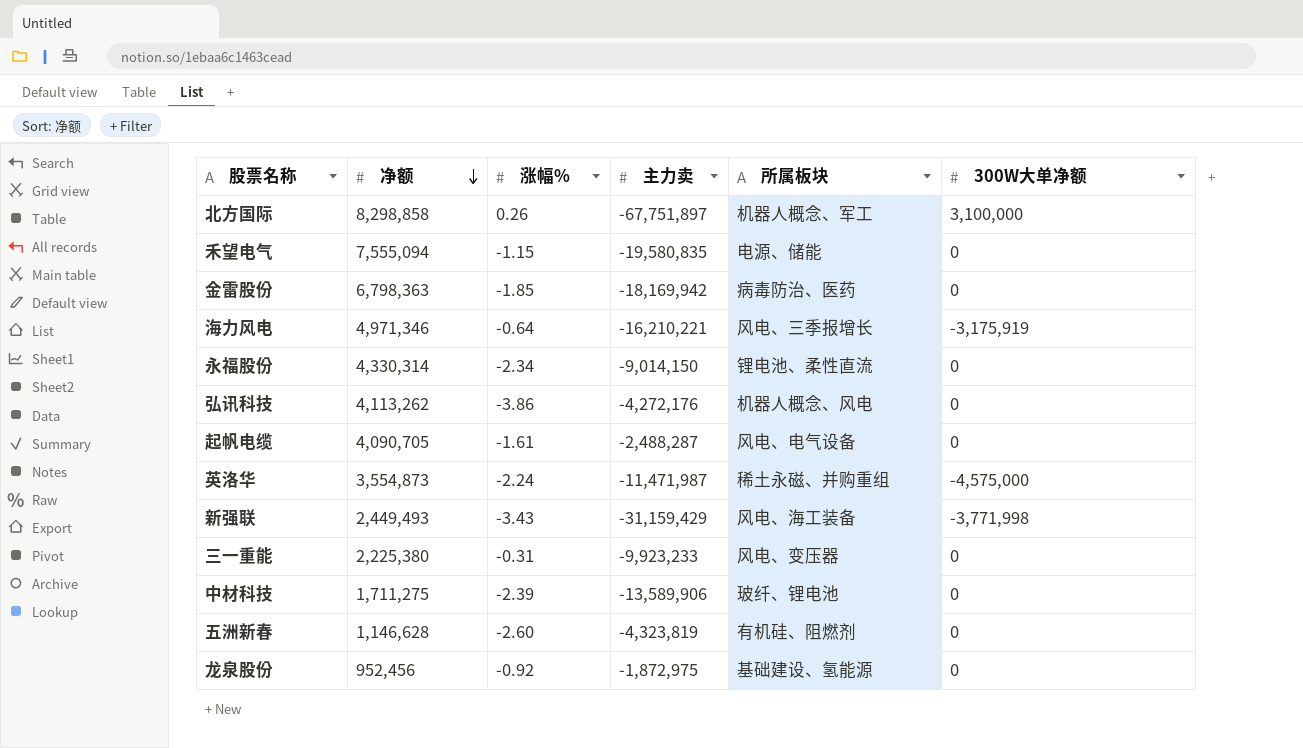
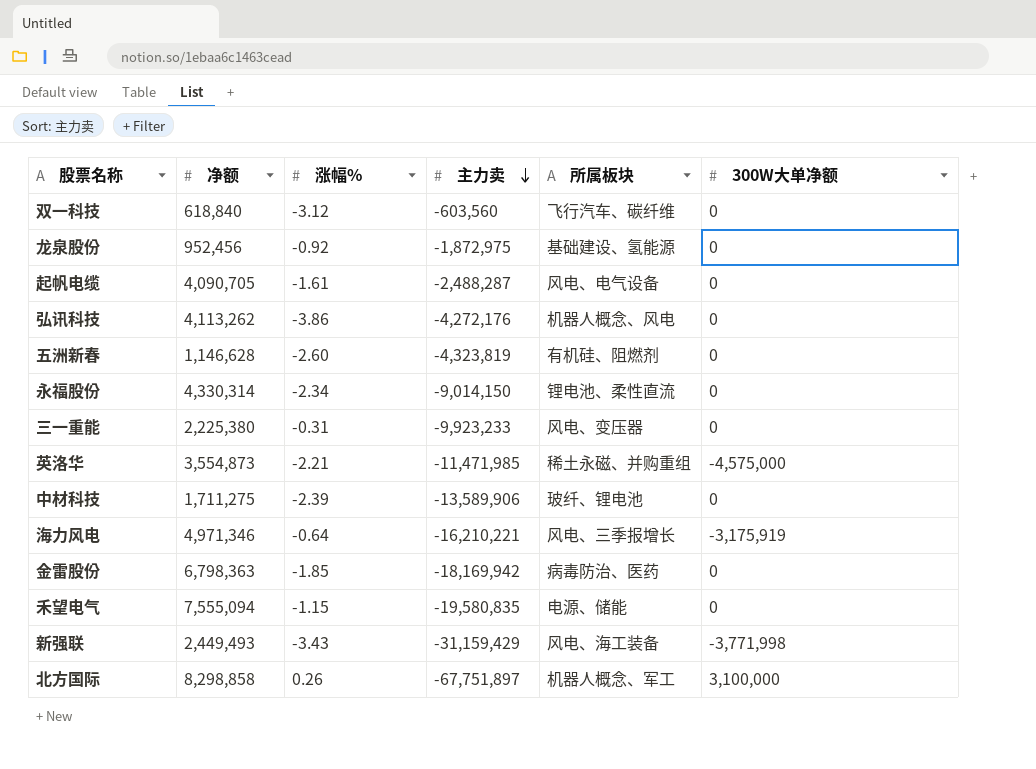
row order: 净额 descending -> 主力卖 descending
row 双一科技: none -> 618,840 | -3.12 | -603,560 | 飞行汽车、碳纤维 | 0
英洛华 | 涨幅%: -2.24 -> -2.21
英洛华 | 主力卖: -11,471,987 -> -11,471,985

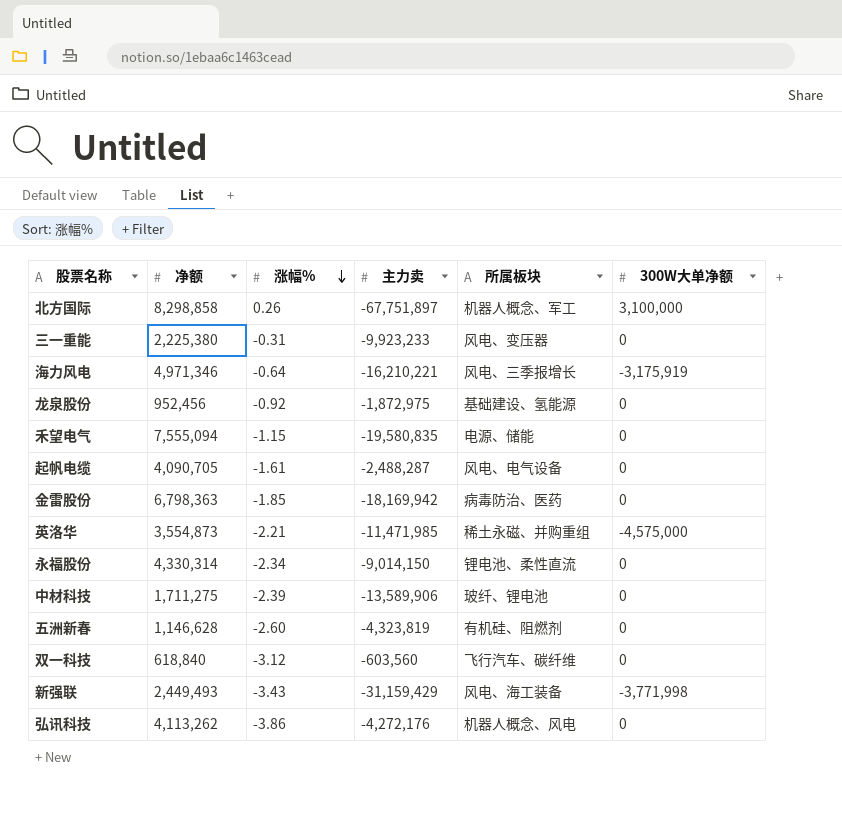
row order: 主力卖 descending -> 涨幅% descending

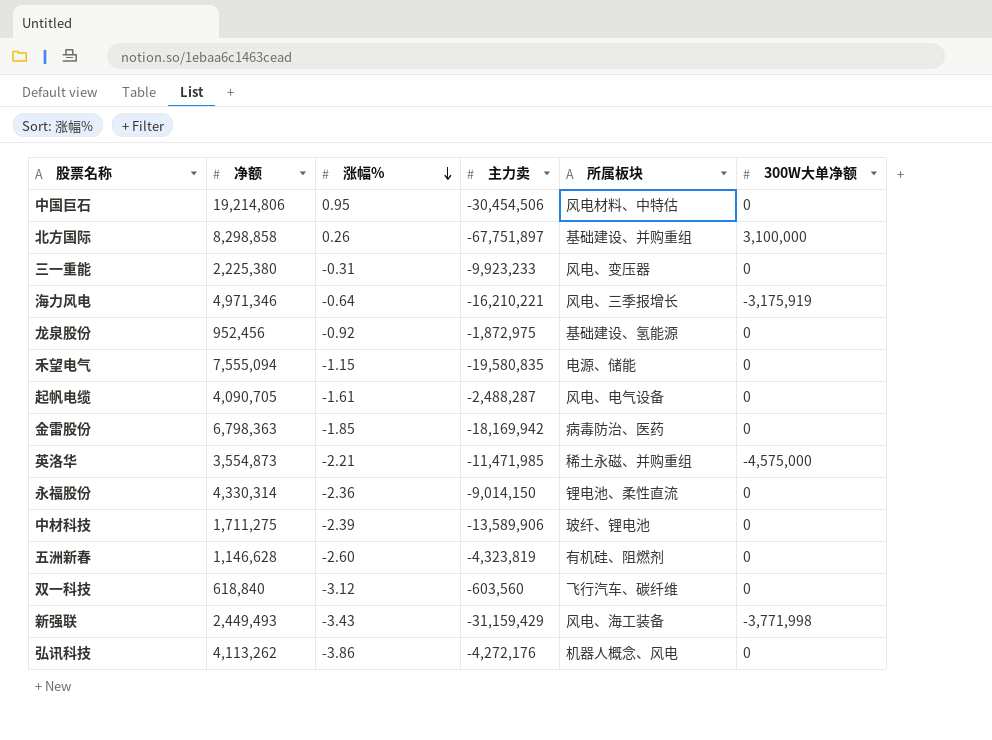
row 中国巨石: none -> 19,214,806 | 0.95 | -30,454,506 | 风电材料、中特估 | 0
北方国际 | 所属板块: 机器人概念、军工 -> 基础建设、并购重组
永福股份 | 涨幅%: -2.34 -> -2.36

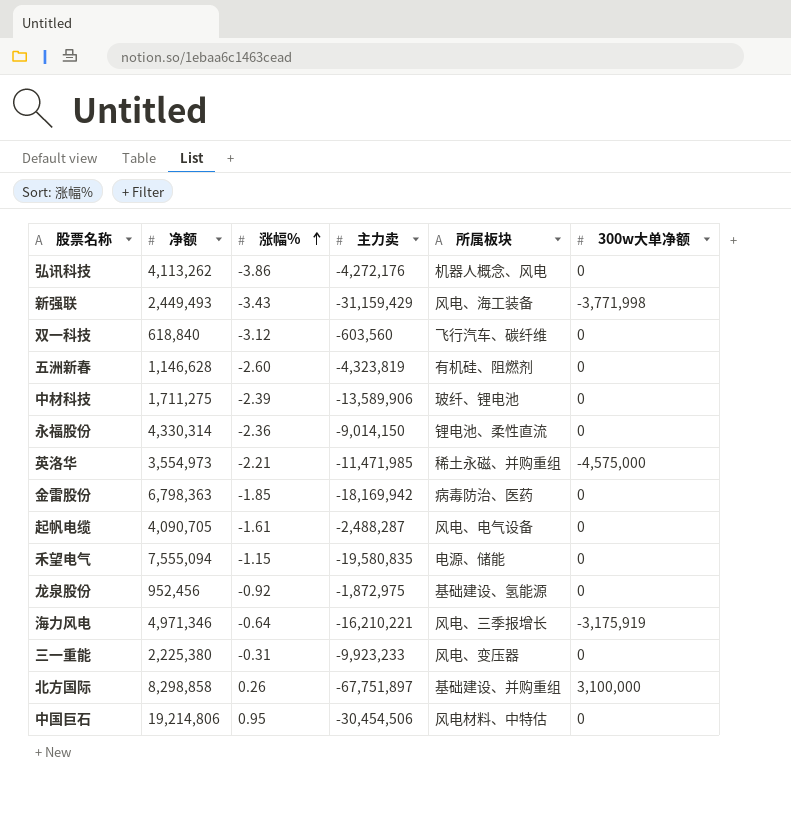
row order: 涨幅% descending -> 涨幅% ascending
column name: 300W大单净额 -> 300w大单净额
英洛华 | 净额: 3,554,873 -> 3,554,973

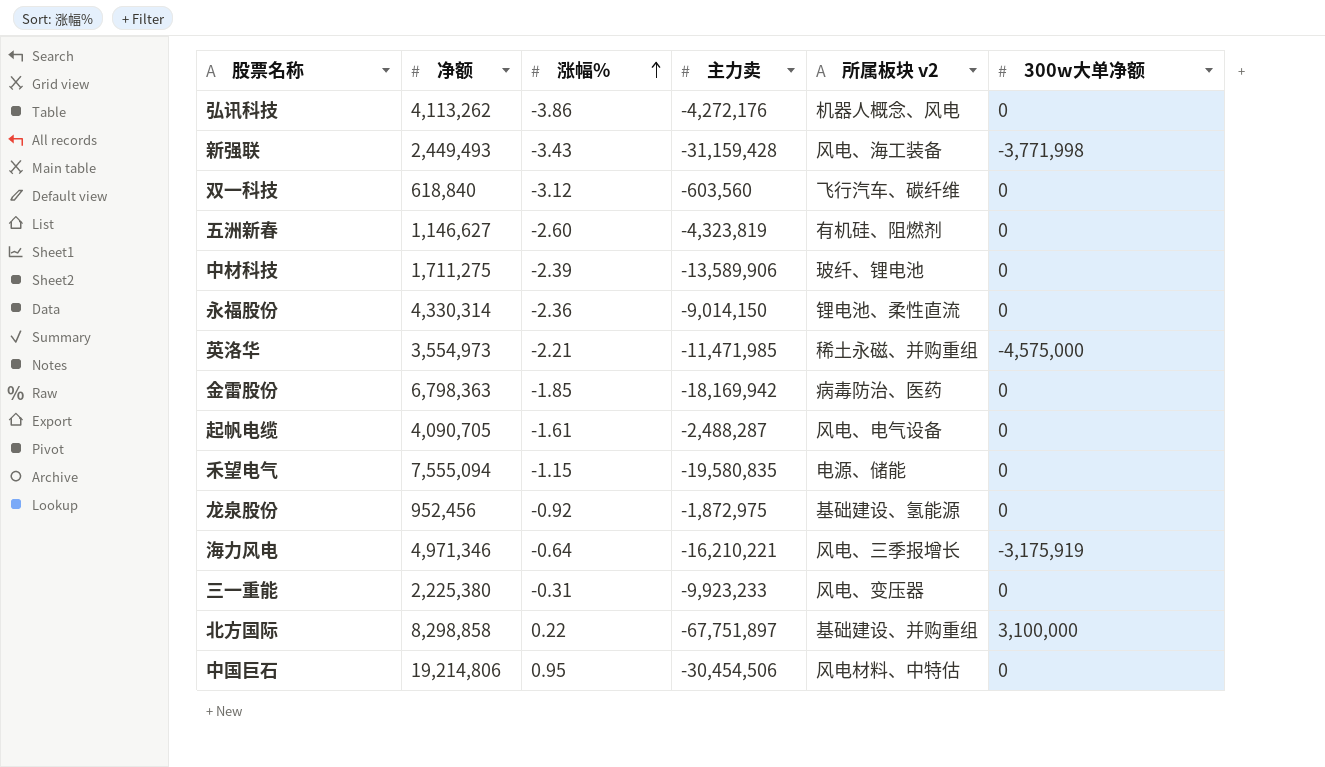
column name: 所属板块 -> 所属板块 v2
新强联 | 主力卖: -31,159,429 -> -31,159,428
五洲新春 | 净额: 1,146,628 -> 1,146,627
北方国际 | 涨幅%: 0.26 -> 0.22

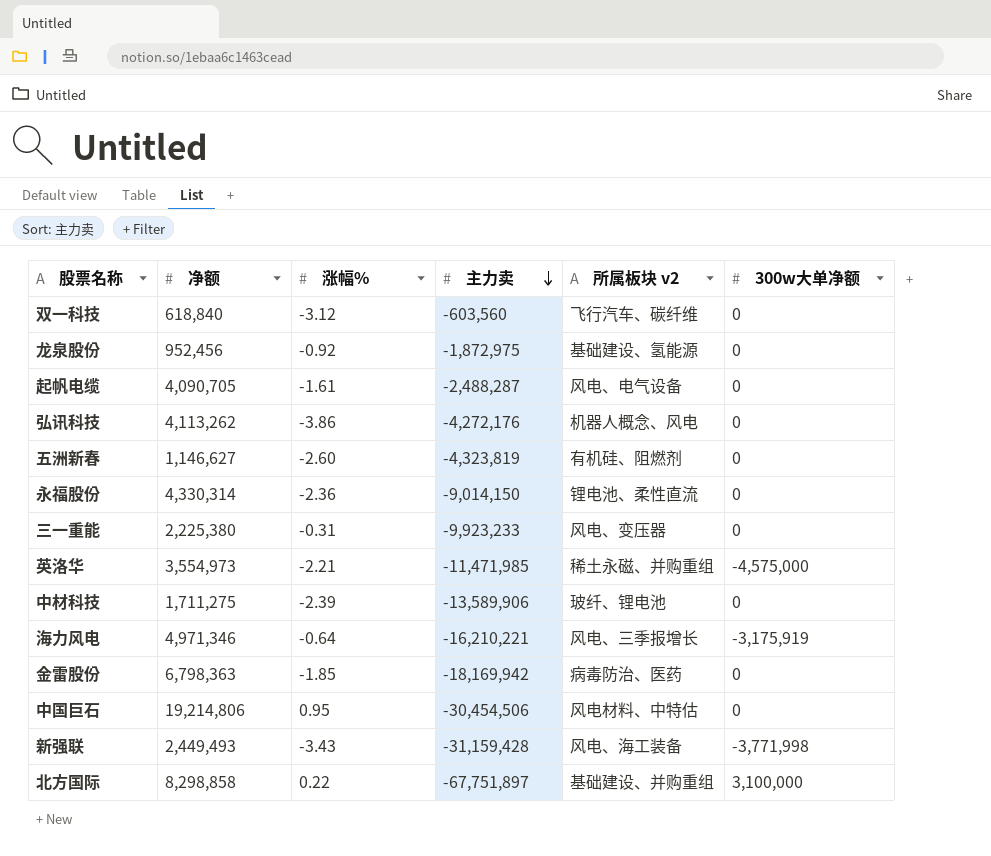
row order: 涨幅% ascending -> 主力卖 descending
row 禾望电气: 7,555,094 | -1.15 | -19,580,835 | 电源、储能 | 0 -> none

